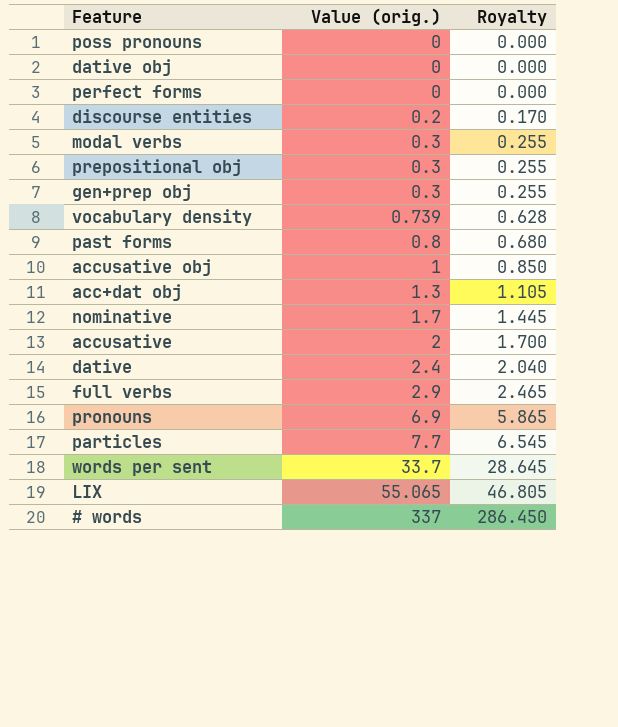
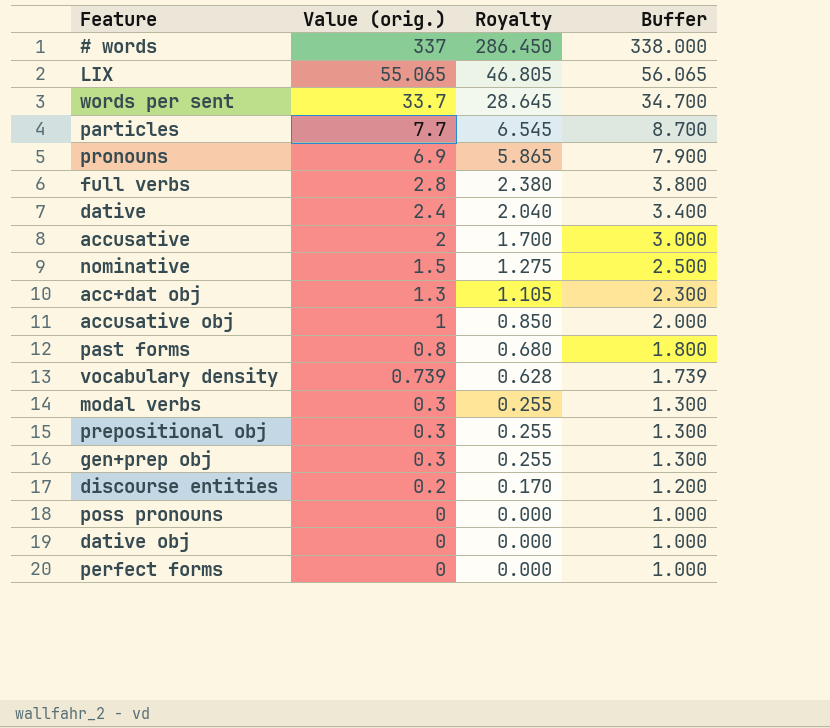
row order: Value (orig.) ascending -> Value (orig.) descending
column Buffer | formula: none -> [Value (orig.)] + 1
full verbs | Value (orig.): 2.9 -> 2.8
full verbs | Royalty: 2.465 -> 2.380
nominative | Value (orig.): 1.7 -> 1.5
nominative | Royalty: 1.445 -> 1.275

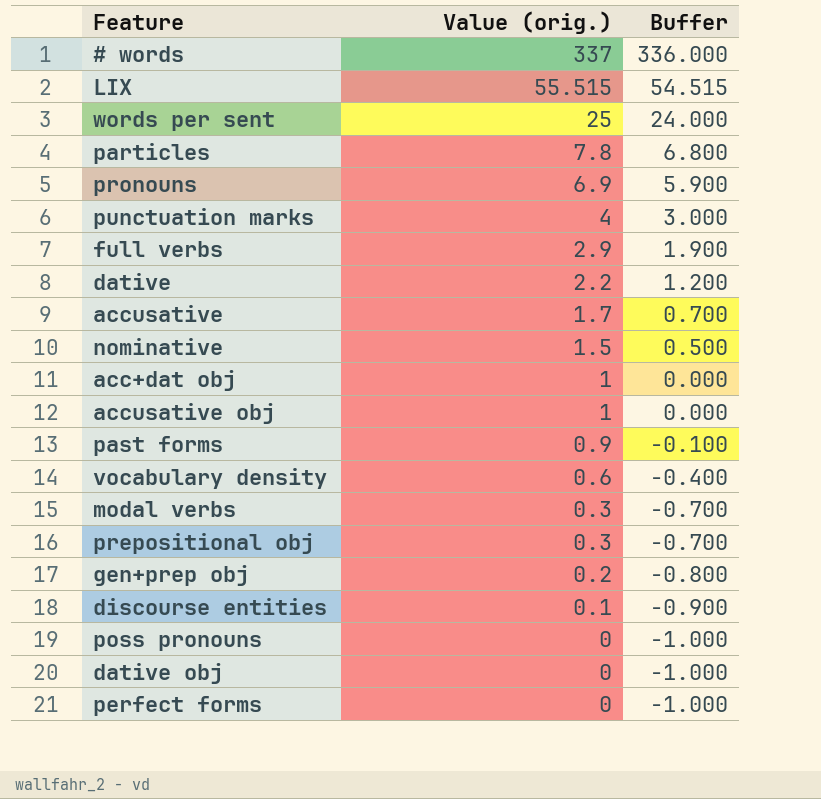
column Royalty | formula: [Value (orig.)] * 0.85 -> none
column Buffer | formula: [Value (orig.)] + 1 -> [Value (orig.)] - 1
LIX | Value (orig.): 55.065 -> 55.515
words per sent | Value (orig.): 33.7 -> 25
particles | Value (orig.): 7.7 -> 7.8
row punctuation marks: none -> 4 | 3.000
full verbs | Value (orig.): 2.8 -> 2.9
dative | Value (orig.): 2.4 -> 2.2
accusative | Value (orig.): 2 -> 1.7
acc+dat obj | Value (orig.): 1.3 -> 1
past forms | Value (orig.): 0.8 -> 0.9
vocabulary density | Value (orig.): 0.739 -> 0.6
gen+prep obj | Value (orig.): 0.3 -> 0.2
discourse entities | Value (orig.): 0.2 -> 0.1

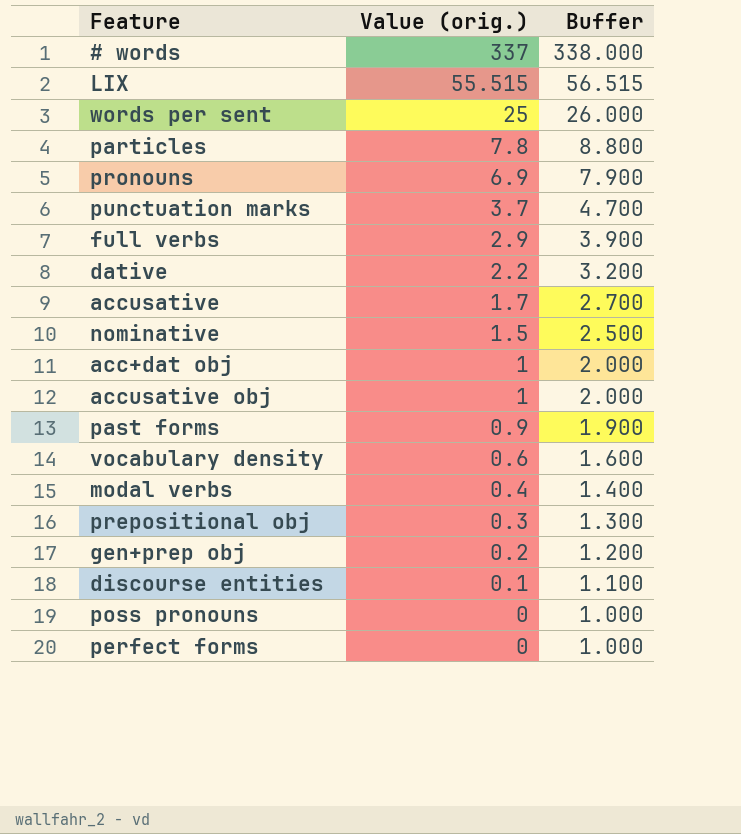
column Buffer | formula: [Value (orig.)] - 1 -> [Value (orig.)] + 1
row dative obj: 0 | -1.000 -> none
punctuation marks | Value (orig.): 4 -> 3.7
modal verbs | Value (orig.): 0.3 -> 0.4

